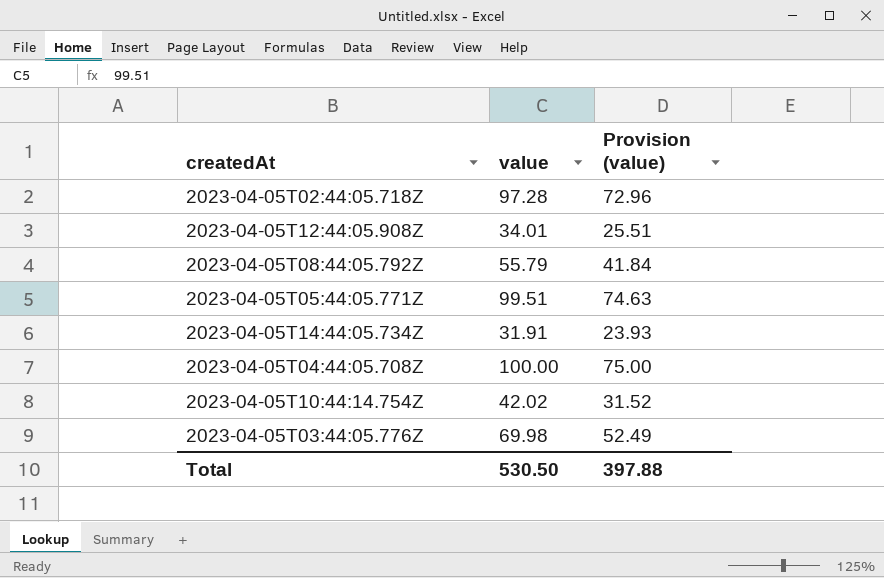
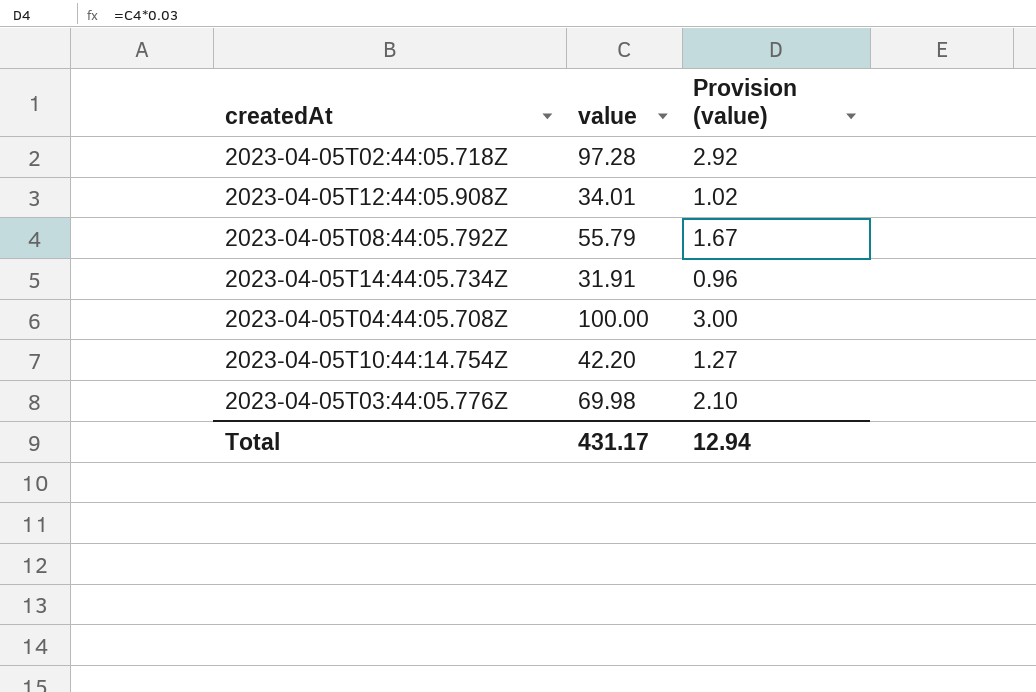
column Provision (value) | formula: [value] * 0.75 -> [value] * 0.03
row 2023-04-05T05:44:05.771Z: 99.51 | 74.63 -> none
2023-04-05T10:44:14.754Z | value: 42.02 -> 42.20
Total | value: 530.50 -> 431.17
Total | Provision (value): 397.88 -> 12.94

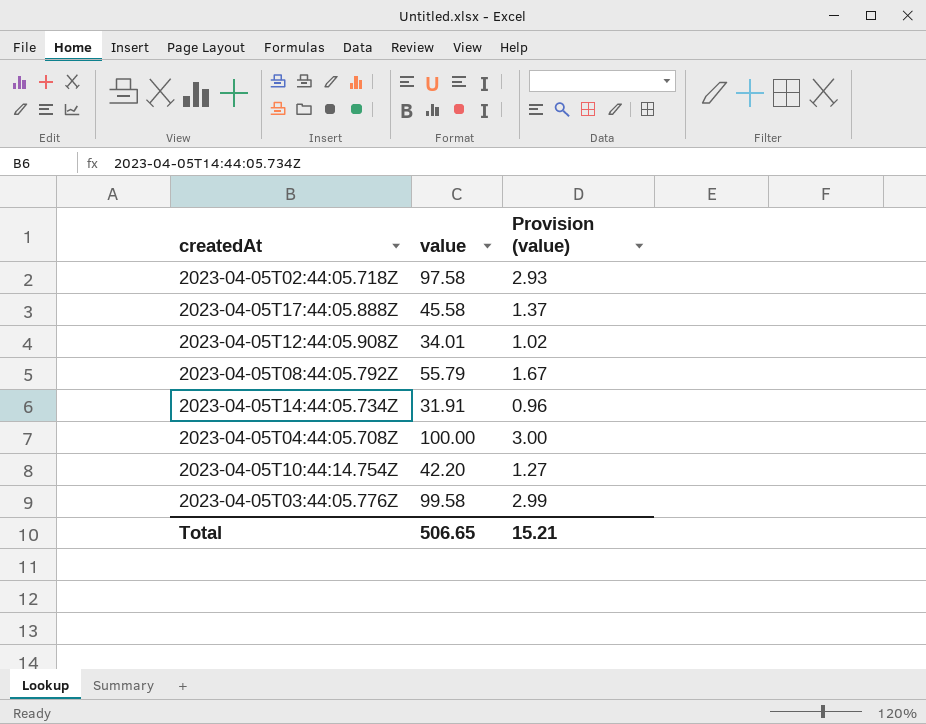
2023-04-05T02:44:05.718Z | value: 97.28 -> 97.58
2023-04-05T02:44:05.718Z | Provision (value): 2.92 -> 2.93
row 2023-04-05T17:44:05.888Z: none -> 45.58 | 1.37
2023-04-05T03:44:05.776Z | value: 69.98 -> 99.58
2023-04-05T03:44:05.776Z | Provision (value): 2.10 -> 2.99
Total | value: 431.17 -> 506.65
Total | Provision (value): 12.94 -> 15.21

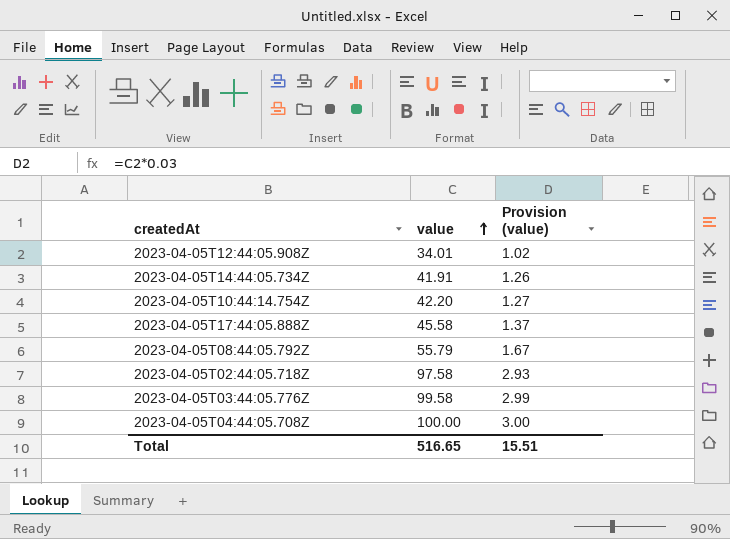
row order: none -> value ascending
2023-04-05T14:44:05.734Z | value: 31.91 -> 41.91
2023-04-05T14:44:05.734Z | Provision (value): 0.96 -> 1.26
Total | value: 506.65 -> 516.65
Total | Provision (value): 15.21 -> 15.51

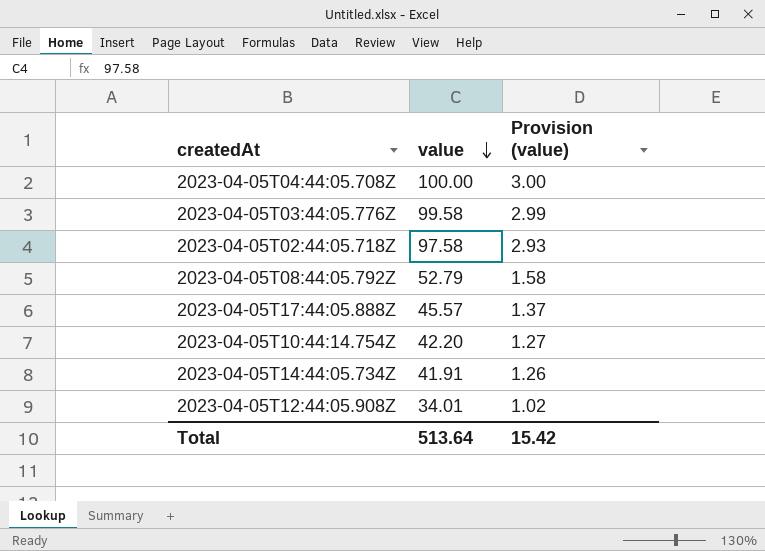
row order: value ascending -> value descending
2023-04-05T08:44:05.792Z | value: 55.79 -> 52.79
2023-04-05T08:44:05.792Z | Provision (value): 1.67 -> 1.58
2023-04-05T17:44:05.888Z | value: 45.58 -> 45.57
Total | value: 516.65 -> 513.64
Total | Provision (value): 15.51 -> 15.42

